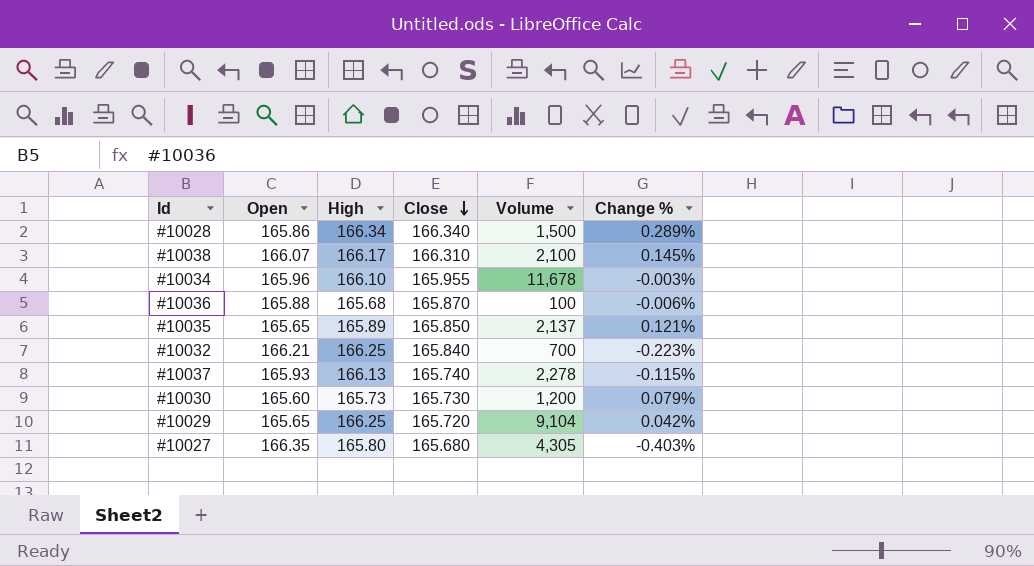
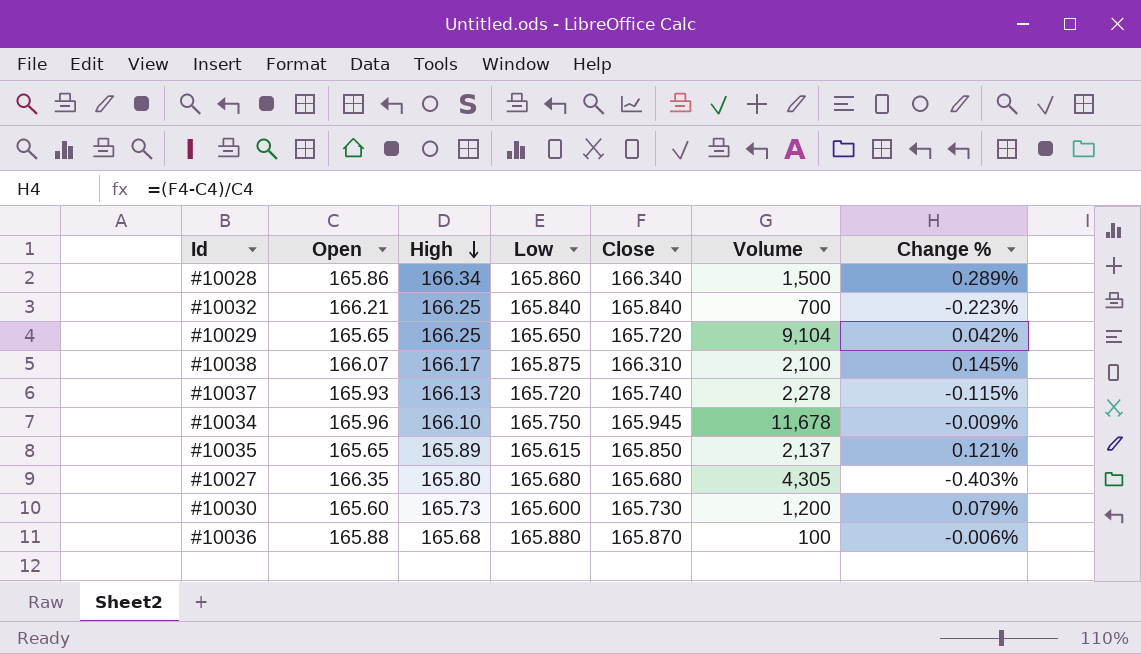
row order: Close descending -> High descending
column Low | position: none -> 4
#10034 | Close: 165.955 -> 165.945
#10034 | Change %: -0.003% -> -0.009%

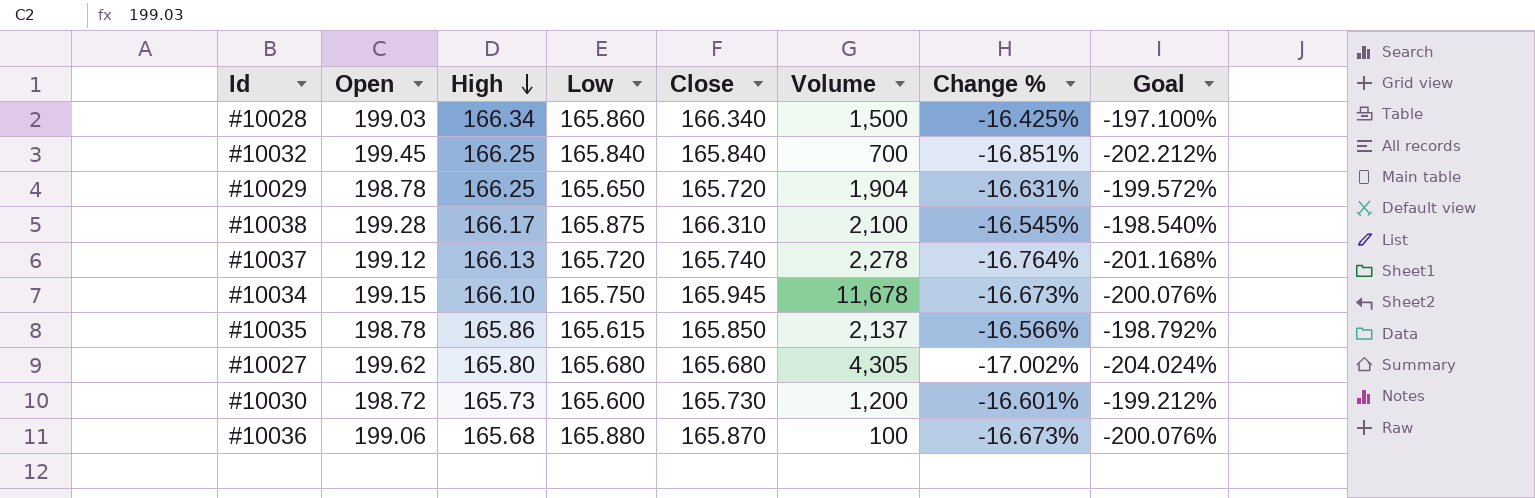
column Goal | formula: none -> [Change %] * 12
#10028 | Open: 165.86 -> 199.03
#10028 | Change %: 0.289% -> -16.425%
#10032 | Open: 166.21 -> 199.45
#10032 | Change %: -0.223% -> -16.851%
#10029 | Open: 165.65 -> 198.78
#10029 | Volume: 9,104 -> 1,904
#10029 | Change %: 0.042% -> -16.631%
#10038 | Open: 166.07 -> 199.28
#10038 | Change %: 0.145% -> -16.545%
#10037 | Open: 165.93 -> 199.12
#10037 | Change %: -0.115% -> -16.764%
#10034 | Open: 165.96 -> 199.15
#10034 | Change %: -0.009% -> -16.673%
#10035 | Open: 165.65 -> 198.78
#10035 | High: 165.89 -> 165.86
#10035 | Change %: 0.121% -> -16.566%
#10027 | Open: 166.35 -> 199.62
#10027 | Change %: -0.403% -> -17.002%
#10030 | Open: 165.60 -> 198.72
#10030 | Change %: 0.079% -> -16.601%
#10036 | Open: 165.88 -> 199.06
#10036 | Change %: -0.006% -> -16.673%

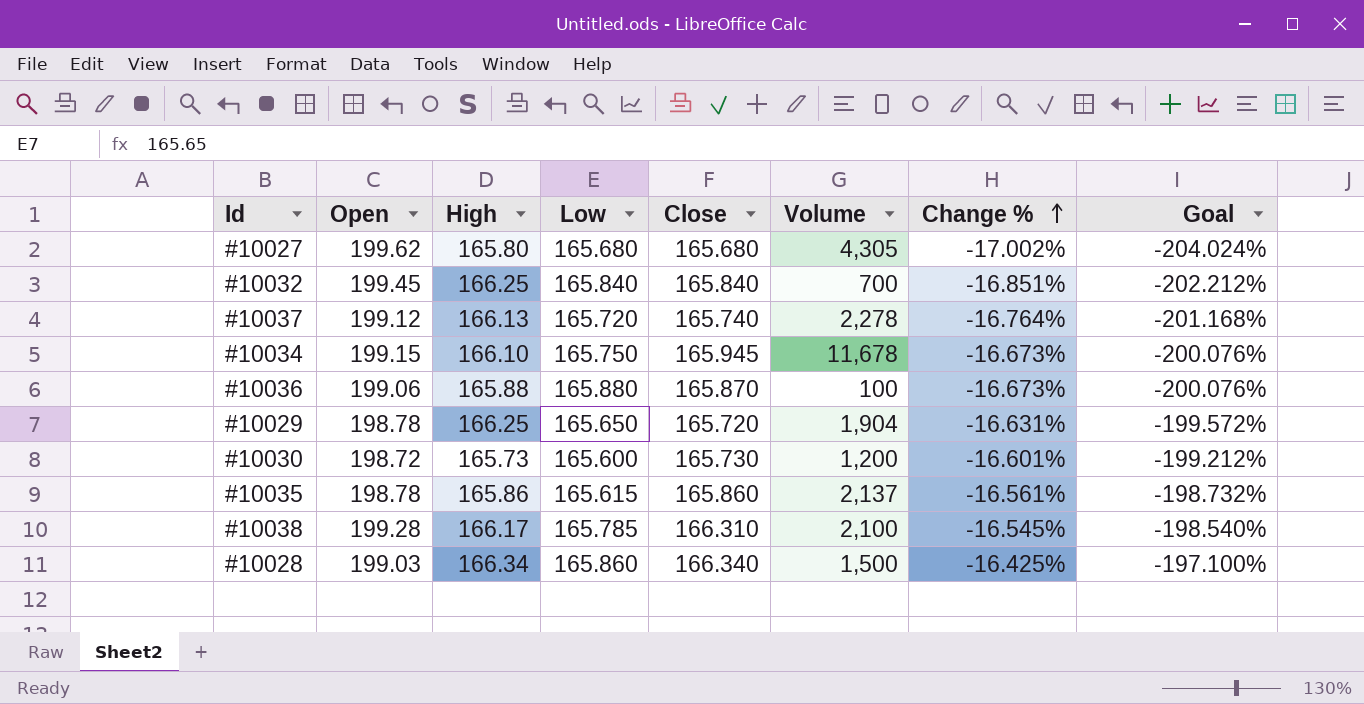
row order: High descending -> Change % ascending
#10036 | High: 165.68 -> 165.88
#10035 | Close: 165.850 -> 165.860
#10035 | Change %: -16.566% -> -16.561%
#10035 | Goal: -198.792% -> -198.732%
#10038 | Low: 165.875 -> 165.785

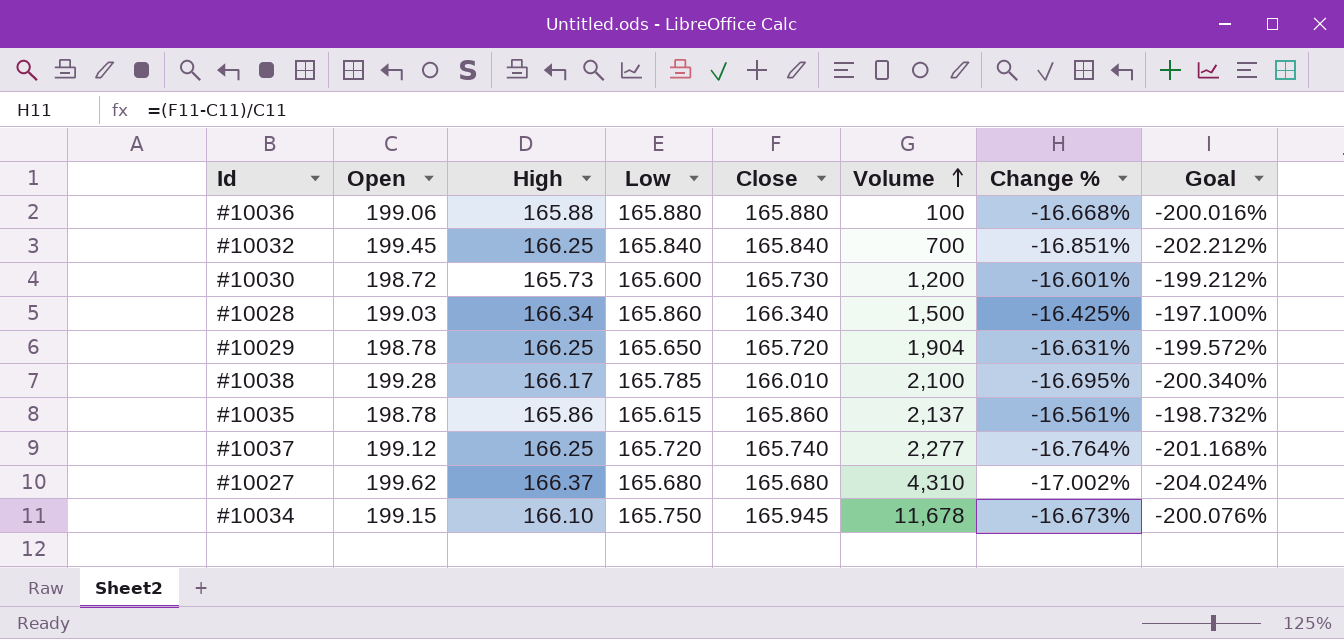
row order: Change % ascending -> Volume ascending
#10036 | Close: 165.870 -> 165.880
#10036 | Change %: -16.673% -> -16.668%
#10036 | Goal: -200.076% -> -200.016%
#10038 | Close: 166.310 -> 166.010
#10038 | Change %: -16.545% -> -16.695%
#10038 | Goal: -198.540% -> -200.340%
#10037 | High: 166.13 -> 166.25
#10037 | Volume: 2,278 -> 2,277
#10027 | High: 165.80 -> 166.37
#10027 | Volume: 4,305 -> 4,310

